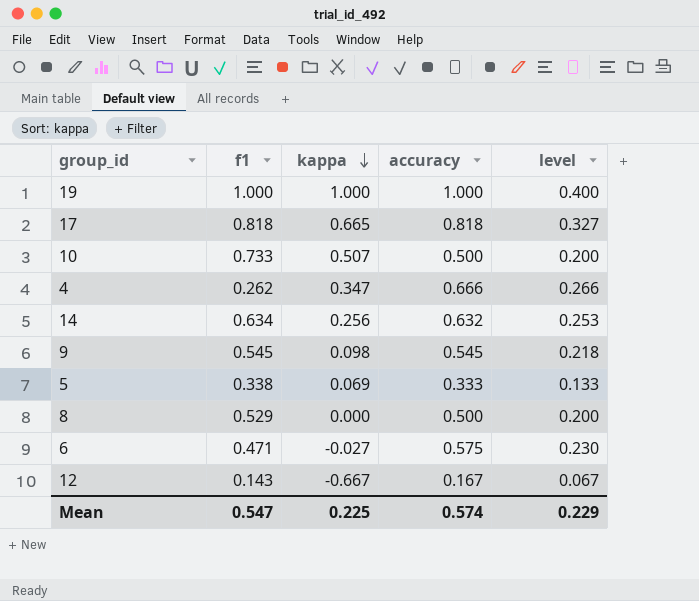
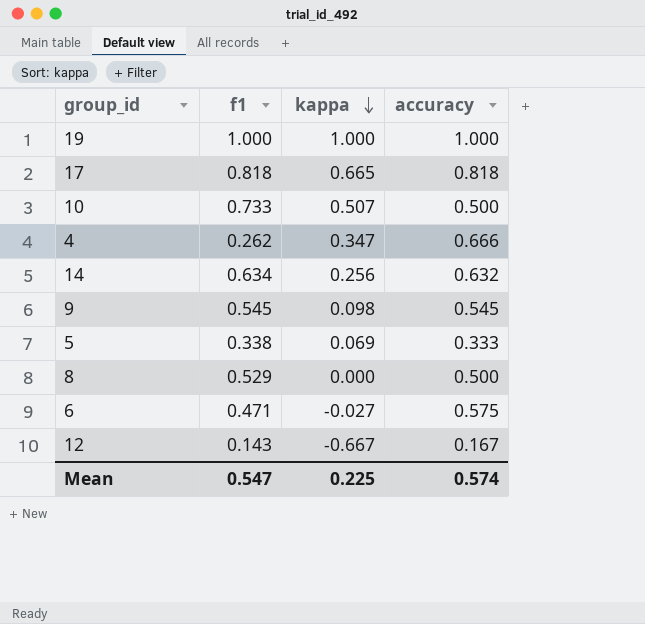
column level | formula: [accuracy] * 0.4 -> none

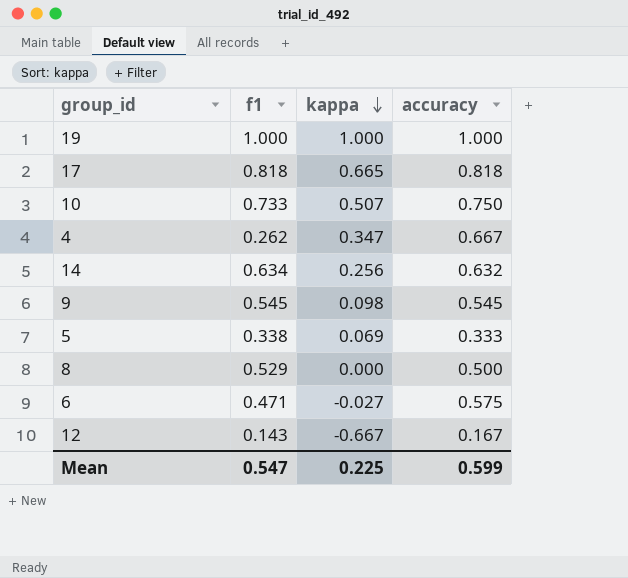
10 | accuracy: 0.500 -> 0.750
4 | accuracy: 0.666 -> 0.667
Mean | accuracy: 0.574 -> 0.599

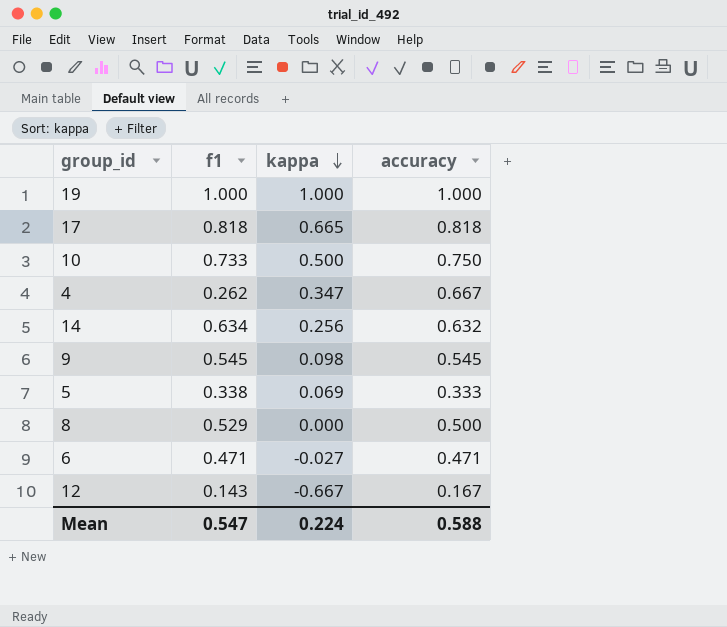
10 | kappa: 0.507 -> 0.500
6 | accuracy: 0.575 -> 0.471
Mean | kappa: 0.225 -> 0.224
Mean | accuracy: 0.599 -> 0.588

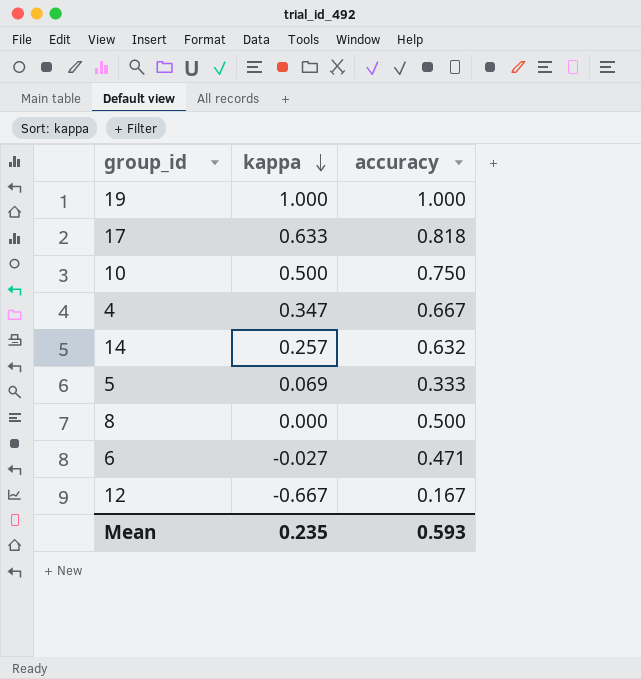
column f1 | position: 2 -> none
row 9: 0.545 | 0.098 | 0.545 -> none
17 | kappa: 0.665 -> 0.633
14 | kappa: 0.256 -> 0.257
Mean | kappa: 0.224 -> 0.235
Mean | accuracy: 0.588 -> 0.593

